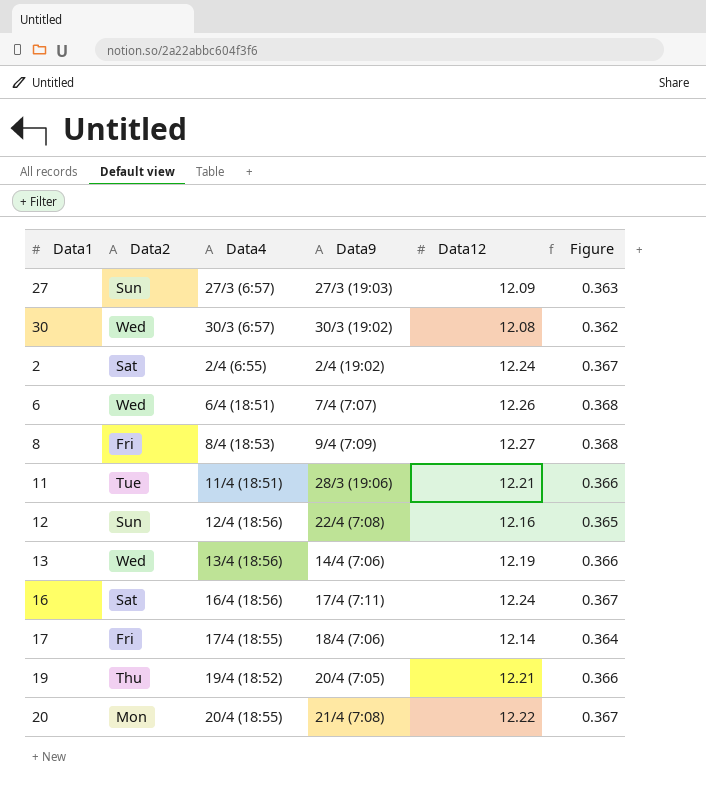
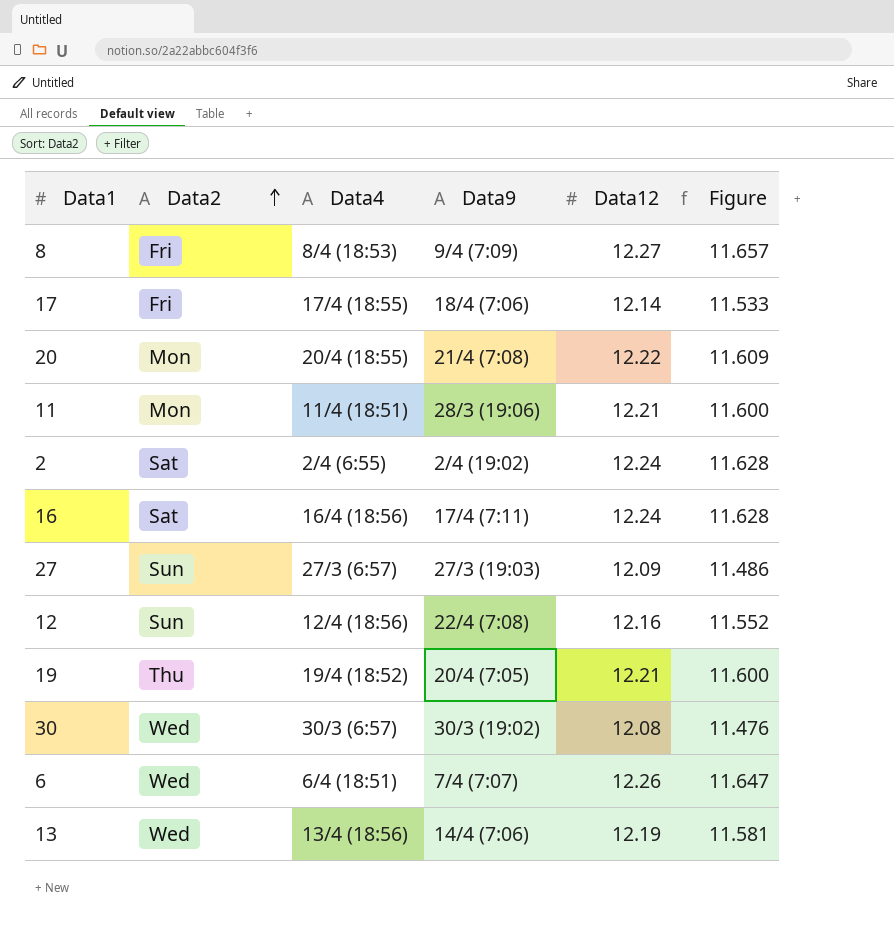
row order: none -> Data2 ascending
column Figure | formula: [Data12] * 0.03 -> [Data12] * 0.95
11 | Data2: Tue -> Mon

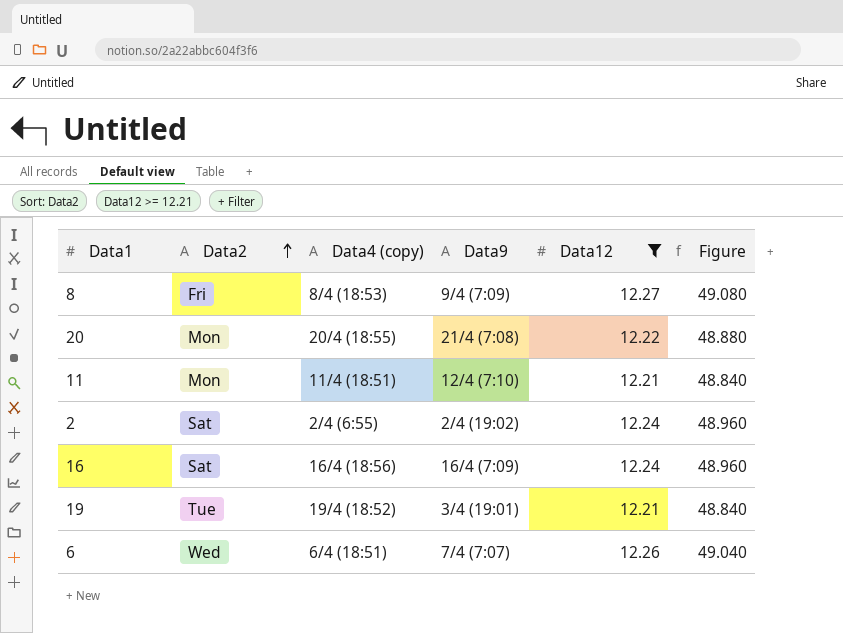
filter: none -> Data12 >= 12.21
column name: Data4 -> Data4 (copy)
column Figure | formula: [Data12] * 0.95 -> [Data12] * 4
11 | Data9: 28/3 (19:06) -> 12/4 (7:10)
16 | Data9: 17/4 (7:11) -> 16/4 (7:09)
19 | Data2: Thu -> Tue
19 | Data9: 20/4 (7:05) -> 3/4 (19:01)

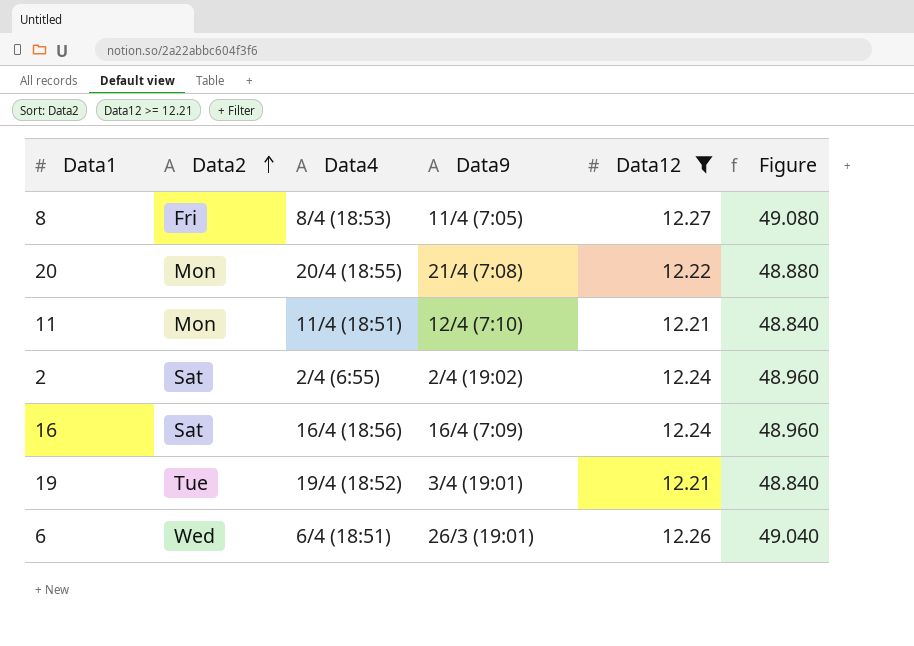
column name: Data4 (copy) -> Data4
8 | Data9: 9/4 (7:09) -> 11/4 (7:05)
6 | Data9: 7/4 (7:07) -> 26/3 (19:01)

